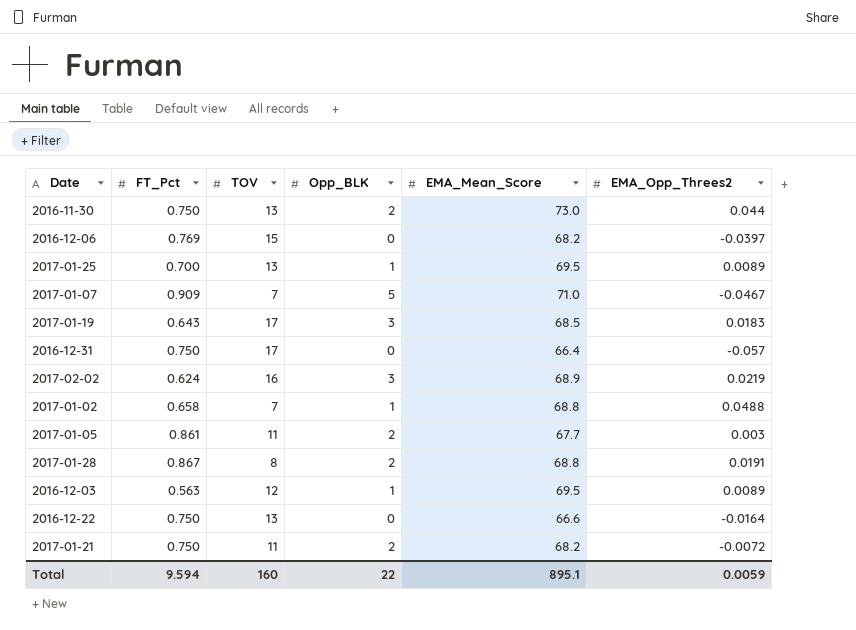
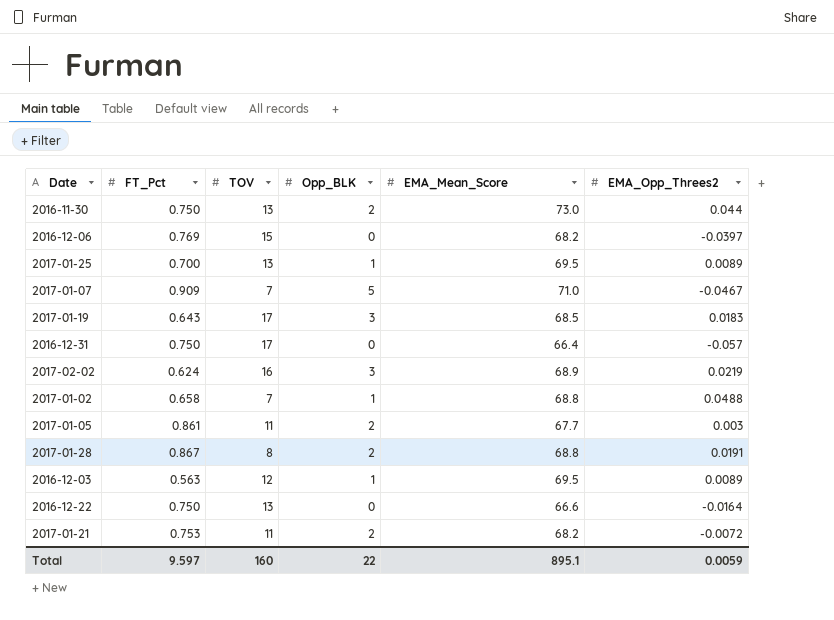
2017-01-21 | FT_Pct: 0.750 -> 0.753
Total | FT_Pct: 9.594 -> 9.597

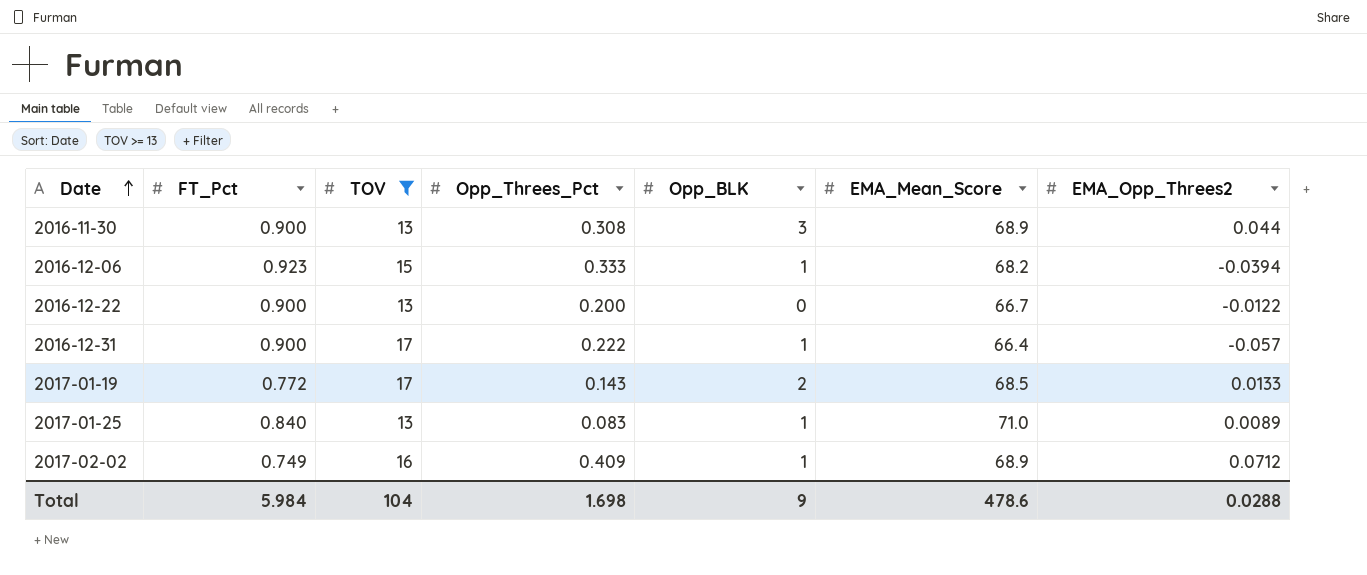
filter: none -> TOV >= 13
row order: none -> Date ascending
column Opp_Threes_Pct | position: none -> 4
2016-11-30 | FT_Pct: 0.750 -> 0.900
2016-11-30 | Opp_BLK: 2 -> 3
2016-11-30 | EMA_Mean_Score: 73.0 -> 68.9
2016-12-06 | FT_Pct: 0.769 -> 0.923
2016-12-06 | Opp_BLK: 0 -> 1
2016-12-06 | EMA_Opp_Threes2: -0.0397 -> -0.0394
2016-12-22 | FT_Pct: 0.750 -> 0.900
2016-12-22 | EMA_Mean_Score: 66.6 -> 66.7
2016-12-22 | EMA_Opp_Threes2: -0.0164 -> -0.0122
2016-12-31 | FT_Pct: 0.750 -> 0.900
2016-12-31 | Opp_BLK: 0 -> 1
2017-01-19 | FT_Pct: 0.643 -> 0.772
2017-01-19 | Opp_BLK: 3 -> 2
2017-01-19 | EMA_Opp_Threes2: 0.0183 -> 0.0133
2017-01-25 | FT_Pct: 0.700 -> 0.840
2017-01-25 | EMA_Mean_Score: 69.5 -> 71.0
2017-02-02 | FT_Pct: 0.624 -> 0.749
2017-02-02 | Opp_BLK: 3 -> 1
2017-02-02 | EMA_Opp_Threes2: 0.0219 -> 0.0712
Total | FT_Pct: 9.597 -> 5.984
Total | TOV: 160 -> 104
Total | Opp_BLK: 22 -> 9
Total | EMA_Mean_Score: 895.1 -> 478.6
Total | EMA_Opp_Threes2: 0.0059 -> 0.0288

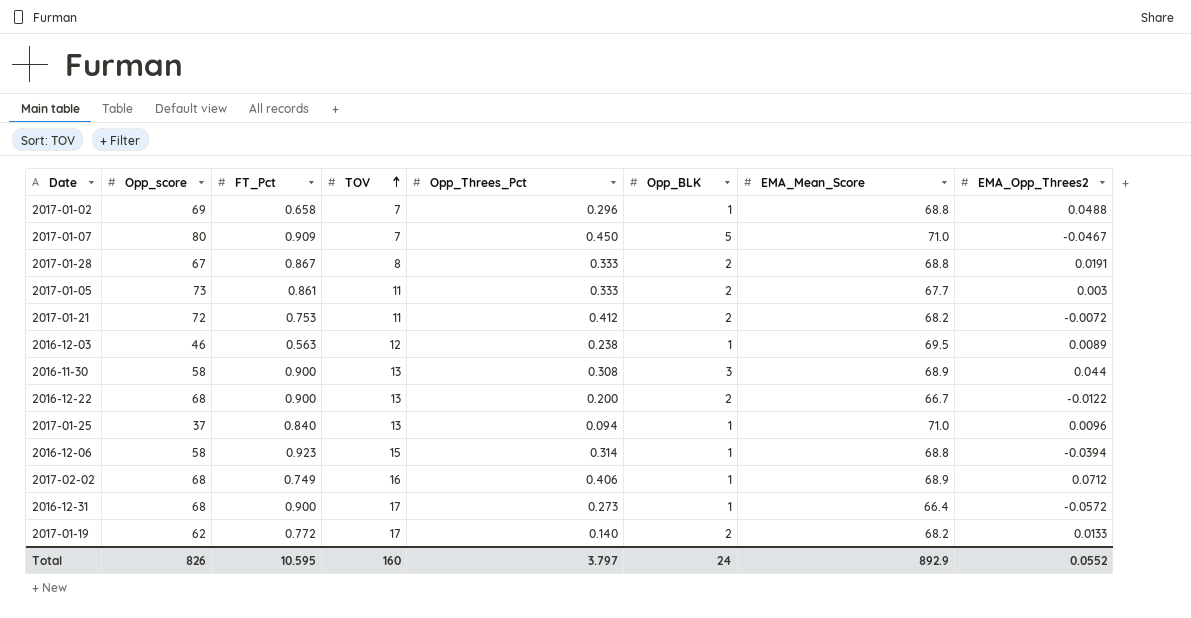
filter: TOV >= 13 -> none
row order: Date ascending -> TOV ascending
column Opp_score | position: none -> 2
2016-12-22 | Opp_BLK: 0 -> 2
2017-01-25 | Opp_Threes_Pct: 0.083 -> 0.094
2017-01-25 | EMA_Opp_Threes2: 0.0089 -> 0.0096
2016-12-06 | Opp_Threes_Pct: 0.333 -> 0.314
2016-12-06 | EMA_Mean_Score: 68.2 -> 68.8
2017-02-02 | Opp_Threes_Pct: 0.409 -> 0.406
2016-12-31 | Opp_Threes_Pct: 0.222 -> 0.273
2016-12-31 | EMA_Opp_Threes2: -0.057 -> -0.0572
2017-01-19 | Opp_Threes_Pct: 0.143 -> 0.140
2017-01-19 | EMA_Mean_Score: 68.5 -> 68.2
Total | FT_Pct: 5.984 -> 10.595
Total | TOV: 104 -> 160
Total | Opp_Threes_Pct: 1.698 -> 3.797
Total | Opp_BLK: 9 -> 24
Total | EMA_Mean_Score: 478.6 -> 892.9
Total | EMA_Opp_Threes2: 0.0288 -> 0.0552

